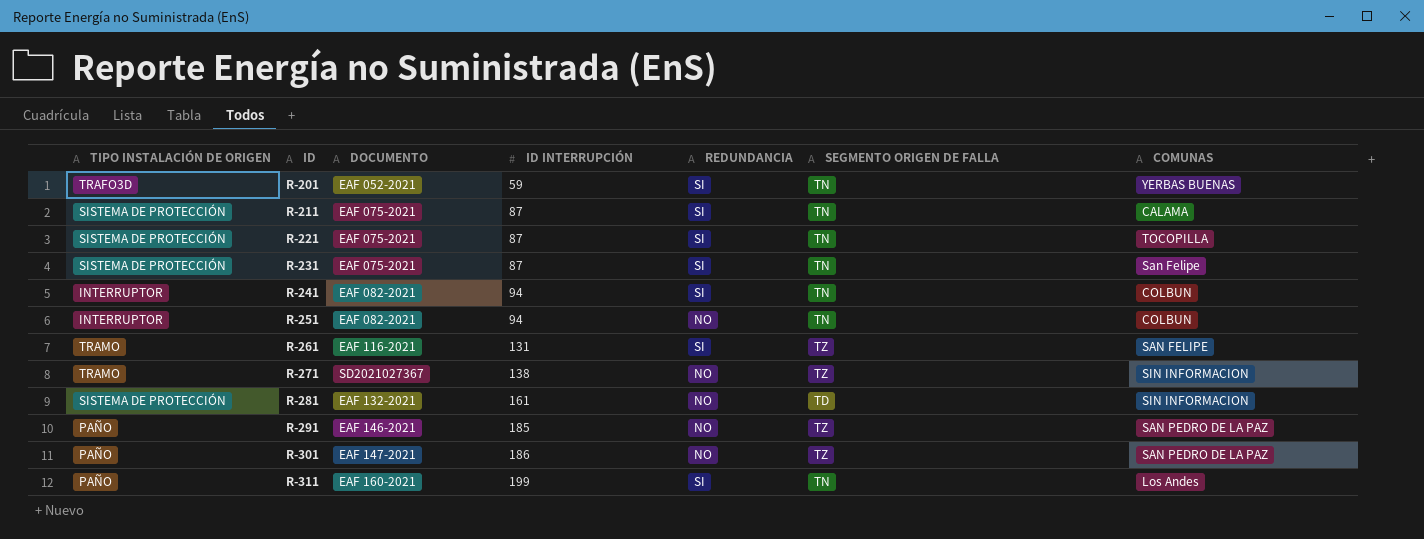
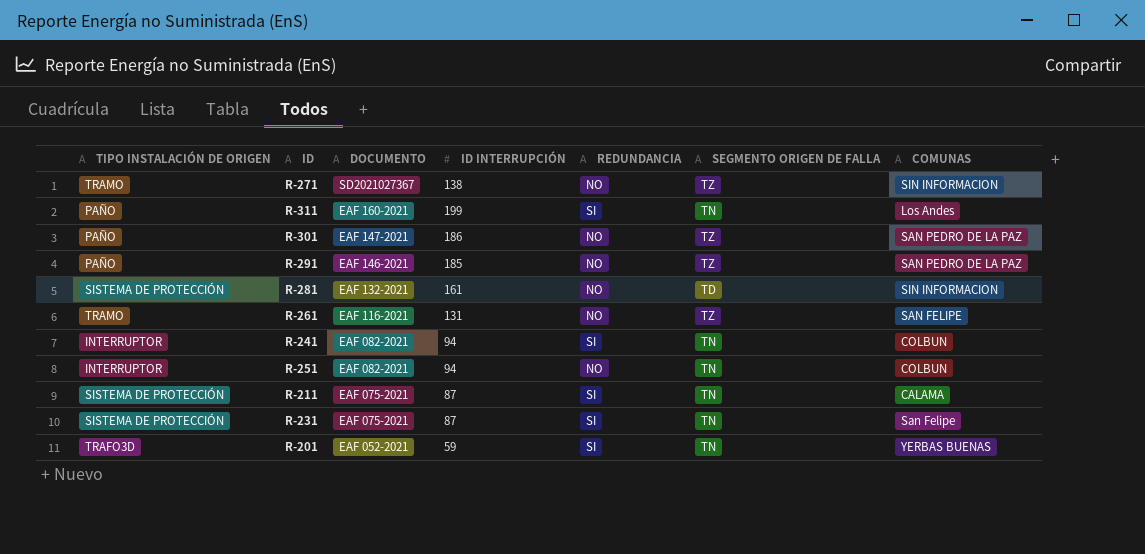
row order: ID ascending -> DOCUMENTO descending
row R-221: SISTEMA DE PROTECCIÓN | EAF 075-2021 | 87 | SI | TN | TOCOPILLA -> none
R-261 | REDUNDANCIA: SI -> NO

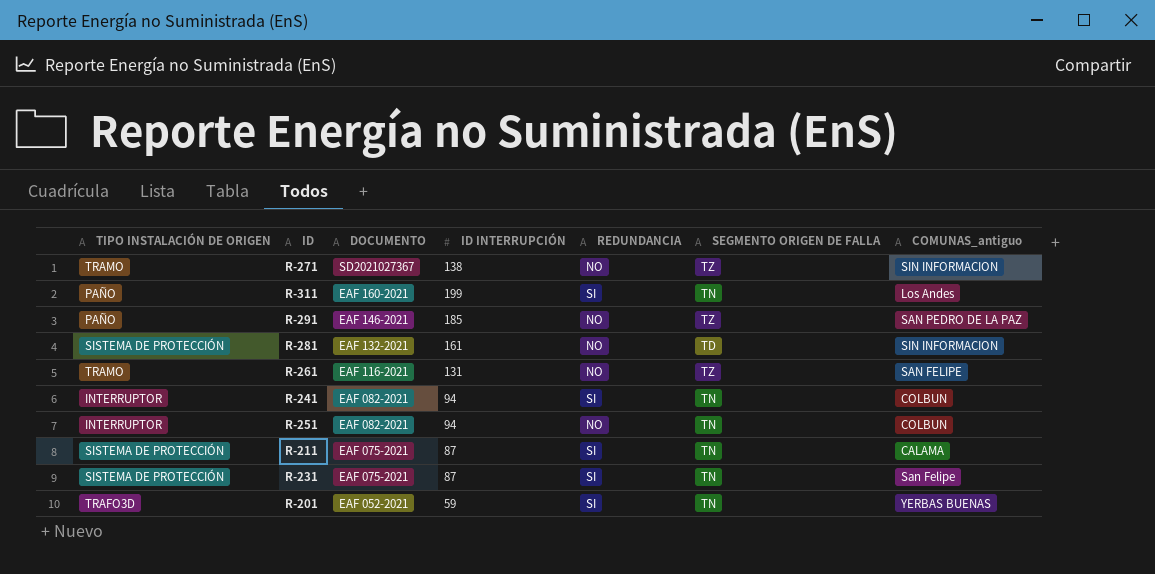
column name: COMUNAS -> COMUNAS_antiguo
row R-301: PAÑO | EAF 147-2021 | 186 | NO | TZ | SAN PEDRO DE LA PAZ -> none

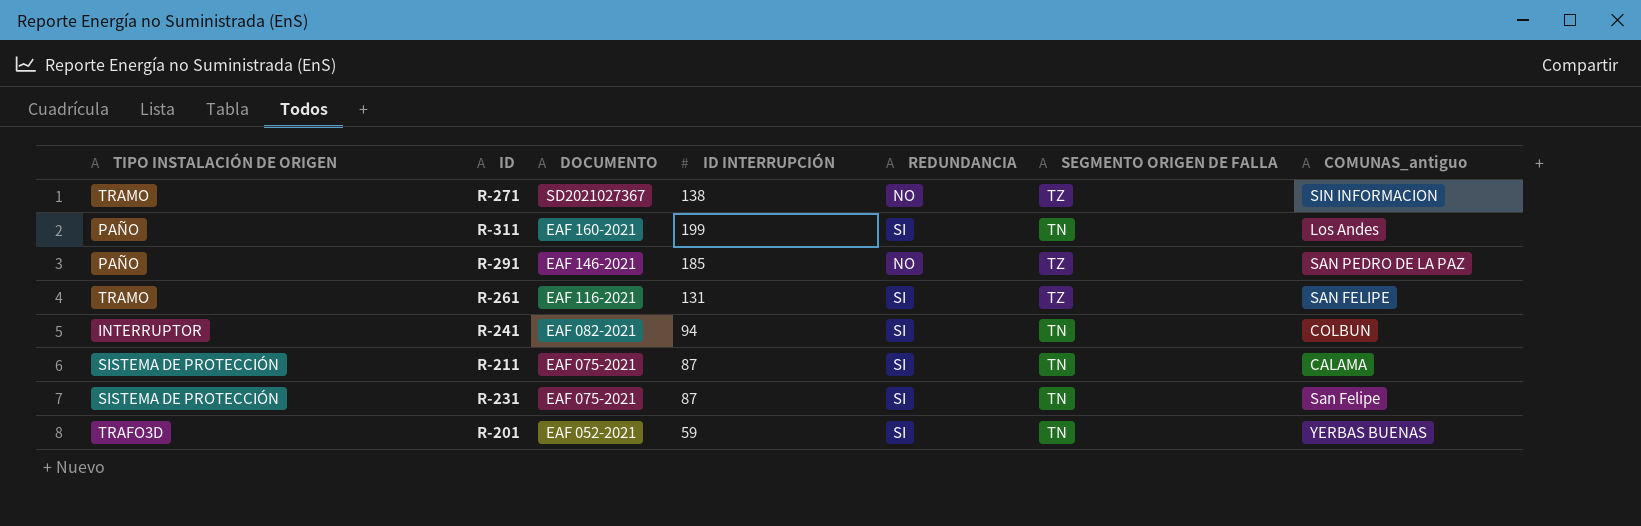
row R-281: SISTEMA DE PROTECCIÓN | EAF 132-2021 | 161 | NO | TD | SIN INFORMACION -> none
row R-251: INTERRUPTOR | EAF 082-2021 | 94 | NO | TN | COLBUN -> none
R-261 | REDUNDANCIA: NO -> SI

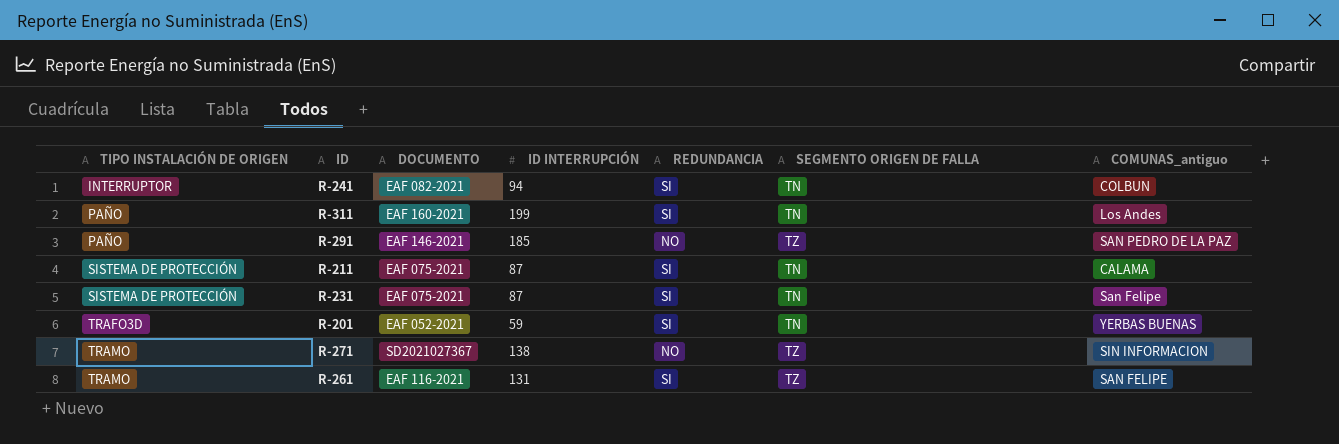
row order: DOCUMENTO descending -> TIPO INSTALACIÓN DE ORIGEN ascending

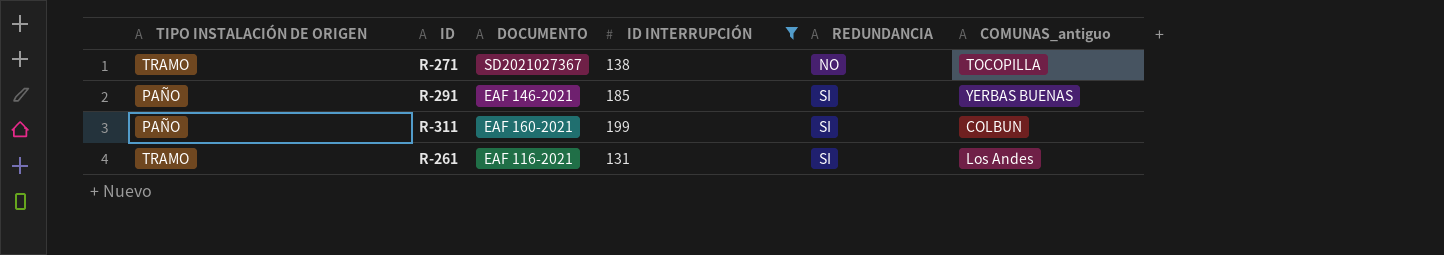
filter: none -> ID INTERRUPCIÓN >= 131
row order: TIPO INSTALACIÓN DE ORIGEN ascending -> REDUNDANCIA ascending
column SEGMENTO ORIGEN DE FALLA | position: 6 -> none
R-271 | COMUNAS_antiguo: SIN INFORMACION -> TOCOPILLA
R-291 | REDUNDANCIA: NO -> SI
R-291 | COMUNAS_antiguo: SAN PEDRO DE LA PAZ -> YERBAS BUENAS
R-311 | COMUNAS_antiguo: Los Andes -> COLBUN
R-261 | COMUNAS_antiguo: SAN FELIPE -> Los Andes

